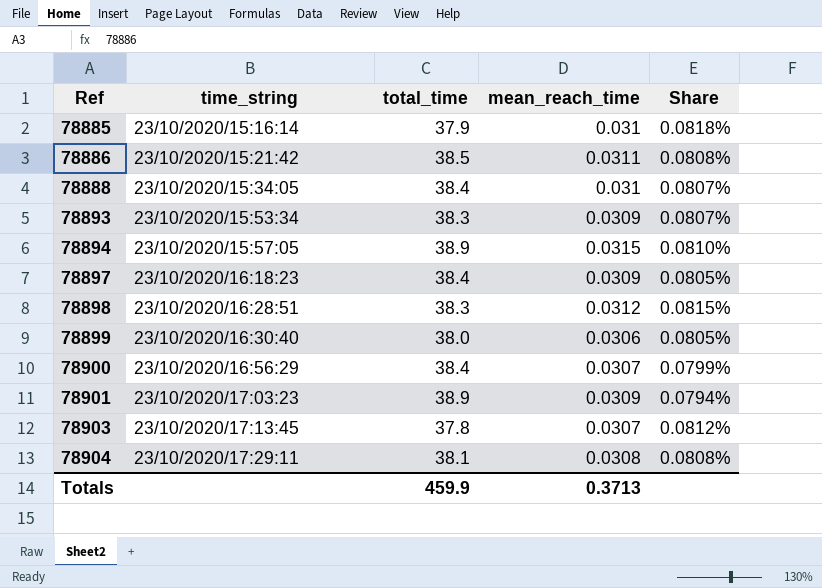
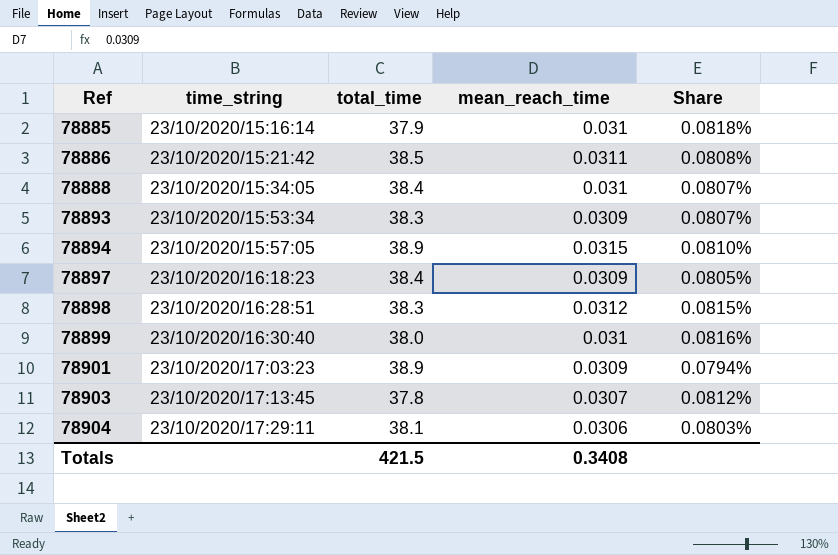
row 78900: 23/10/2020/16:56:29 | 38.4 | 0.0307 | 0.0799% -> none
78899 | mean_reach_time: 0.0306 -> 0.031
78899 | Share: 0.0805% -> 0.0816%
78904 | mean_reach_time: 0.0308 -> 0.0306
78904 | Share: 0.0808% -> 0.0803%
Totals | total_time: 459.9 -> 421.5
Totals | mean_reach_time: 0.3713 -> 0.3408

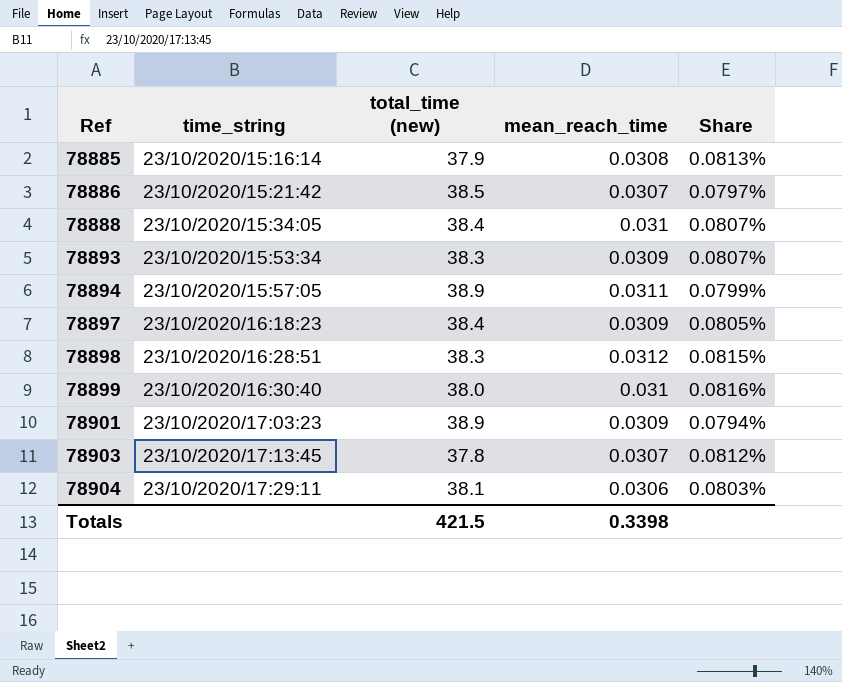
column name: total_time -> total_time (new)
78885 | mean_reach_time: 0.031 -> 0.0308
78885 | Share: 0.0818% -> 0.0813%
78886 | mean_reach_time: 0.0311 -> 0.0307
78886 | Share: 0.0808% -> 0.0797%
78894 | mean_reach_time: 0.0315 -> 0.0311
78894 | Share: 0.0810% -> 0.0799%
Totals | mean_reach_time: 0.3408 -> 0.3398

